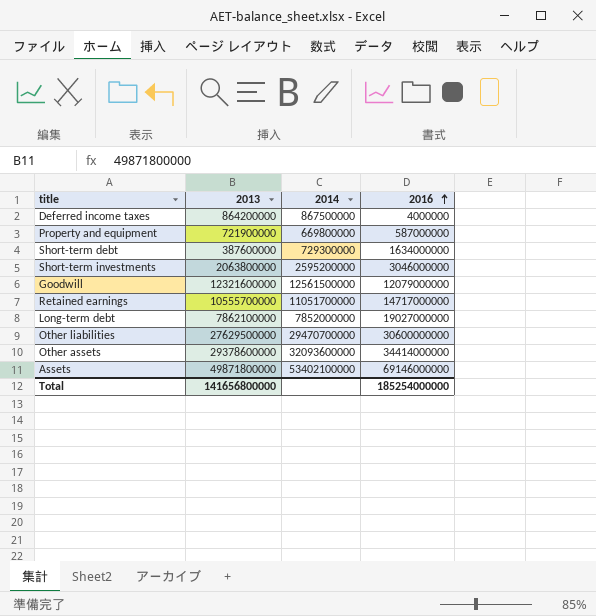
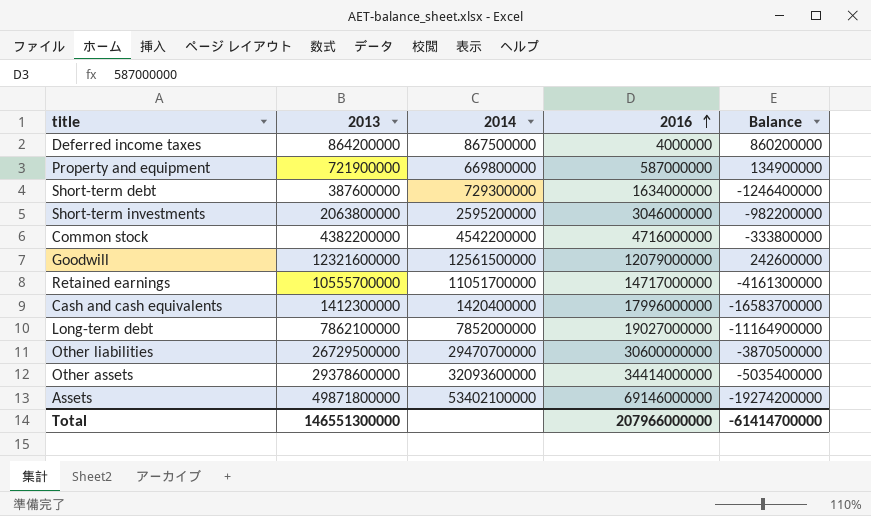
column Balance | formula: none -> [2013] - [2016]
row Common stock: none -> 4382200000 | 4542200000 | 4716000000 | -333800000
row Cash and cash equivalents: none -> 1412300000 | 1420400000 | 17996000000 | -16583700000
Other liabilities | 2013: 27629500000 -> 26729500000
Total | 2013: 141656800000 -> 146551300000
Total | 2016: 185254000000 -> 207966000000

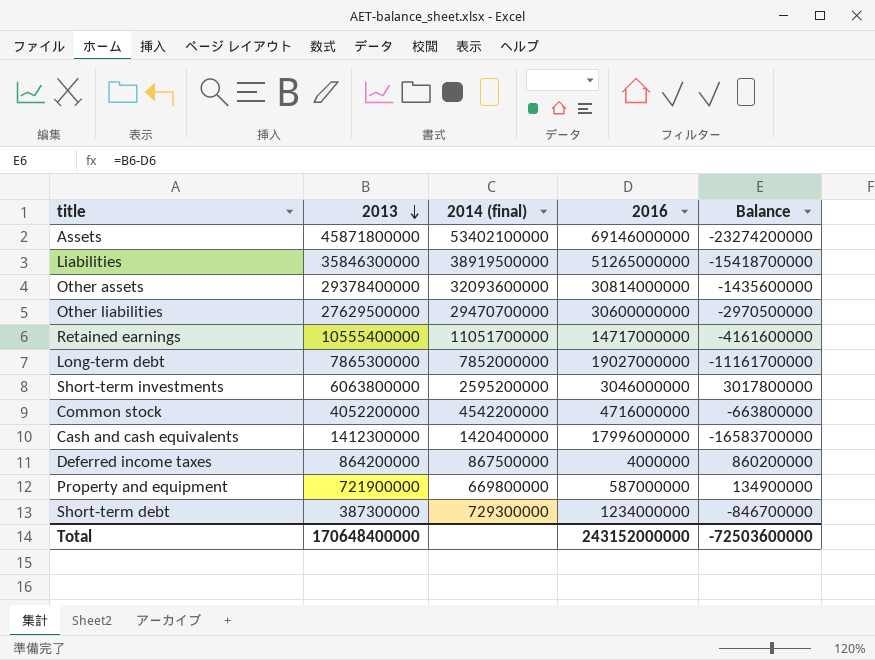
row order: 2016 ascending -> 2013 descending
column name: 2014 -> 2014 (final)
row Goodwill: 12321600000 | 12561500000 | 12079000000 | 242600000 -> none
Assets | 2013: 49871800000 -> 45871800000
Assets | Balance: -19274200000 -> -23274200000
row Liabilities: none -> 35846300000 | 38919500000 | 51265000000 | -15418700000
Other assets | 2013: 29378600000 -> 29378400000
Other assets | 2016: 34414000000 -> 30814000000
Other assets | Balance: -5035400000 -> -1435600000
Other liabilities | 2013: 26729500000 -> 27629500000
Other liabilities | Balance: -3870500000 -> -2970500000
Retained earnings | 2013: 10555700000 -> 10555400000
Retained earnings | Balance: -4161300000 -> -4161600000
Long-term debt | 2013: 7862100000 -> 7865300000
Long-term debt | Balance: -11164900000 -> -11161700000
Short-term investments | 2013: 2063800000 -> 6063800000
Short-term investments | Balance: -982200000 -> 3017800000
Common stock | 2013: 4382200000 -> 4052200000
Common stock | Balance: -333800000 -> -663800000
Short-term debt | 2013: 387600000 -> 387300000
Short-term debt | 2016: 1634000000 -> 1234000000
Short-term debt | Balance: -1246400000 -> -846700000
Total | 2013: 146551300000 -> 170648400000
Total | 2016: 207966000000 -> 243152000000
Total | Balance: -61414700000 -> -72503600000

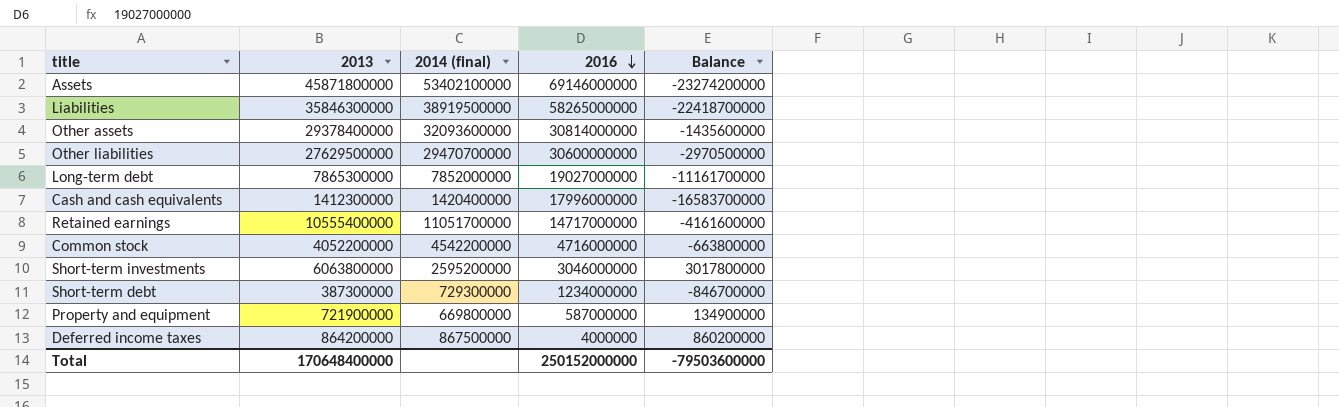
row order: 2013 descending -> 2016 descending
Liabilities | 2016: 51265000000 -> 58265000000
Liabilities | Balance: -15418700000 -> -22418700000
Total | 2016: 243152000000 -> 250152000000
Total | Balance: -72503600000 -> -79503600000

